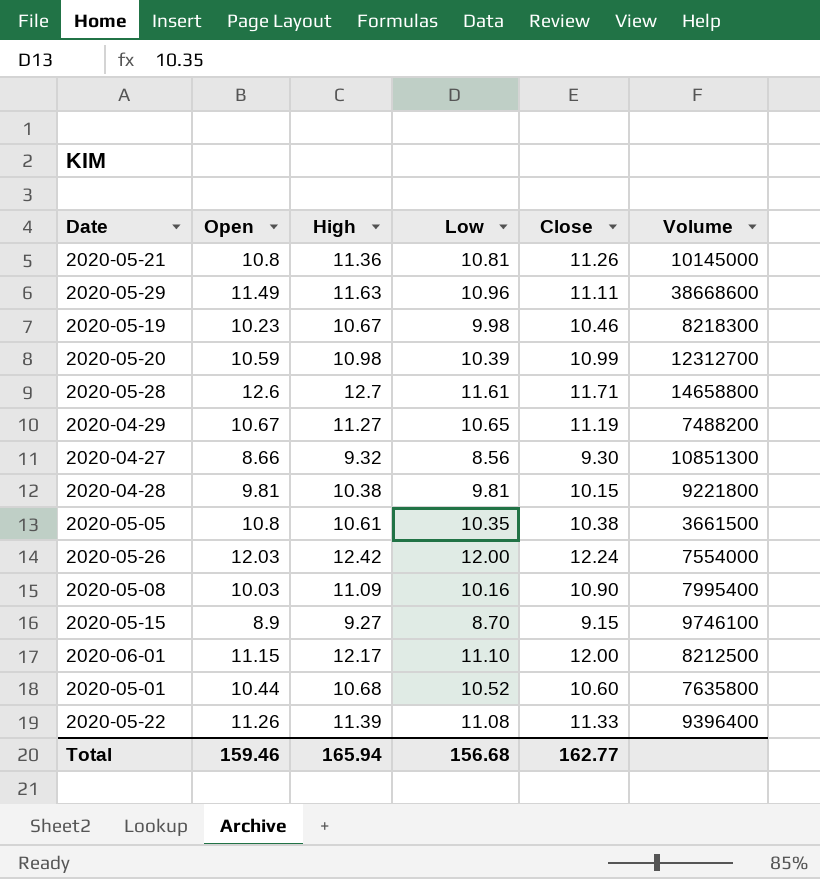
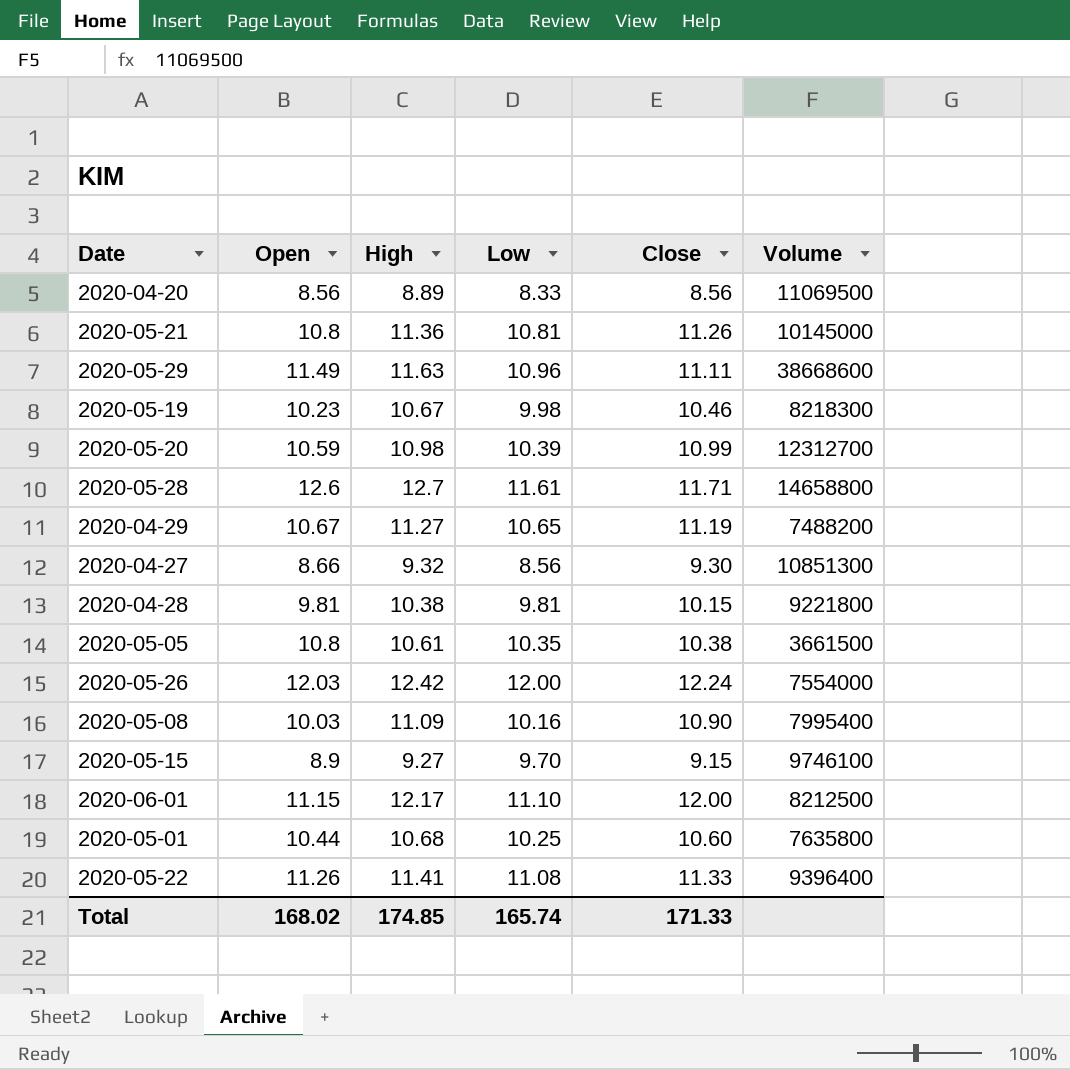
row 2020-04-20: none -> 8.56 | 8.89 | 8.33 | 8.56 | 11069500
2020-05-15 | Low: 8.70 -> 9.70
2020-05-01 | Low: 10.52 -> 10.25
2020-05-22 | High: 11.39 -> 11.41
Total | Open: 159.46 -> 168.02
Total | High: 165.94 -> 174.85
Total | Low: 156.68 -> 165.74
Total | Close: 162.77 -> 171.33

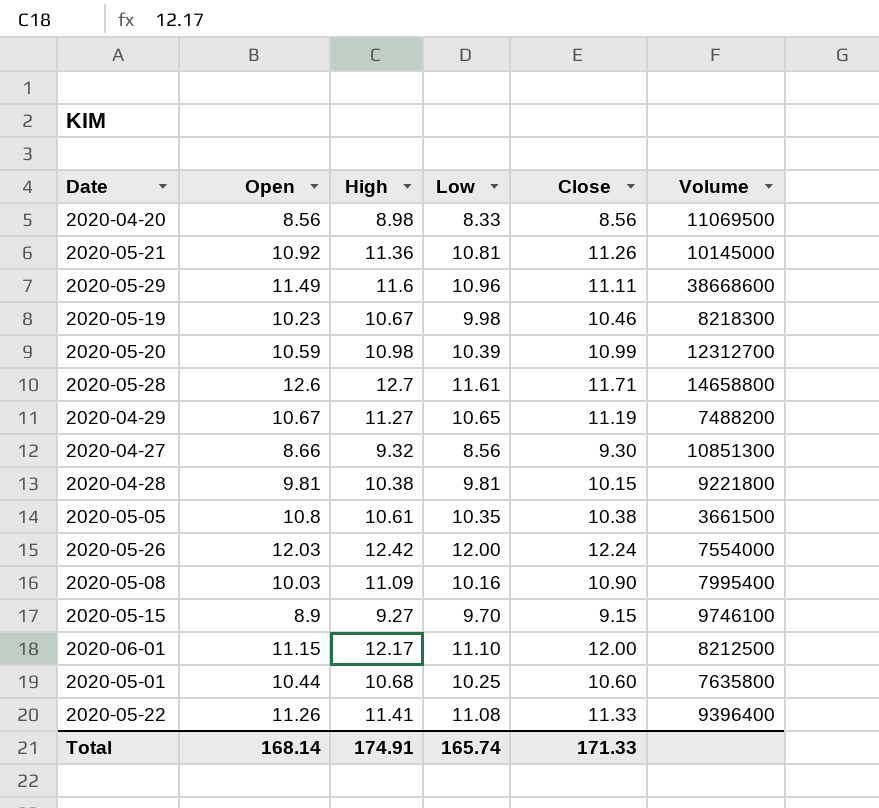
2020-04-20 | High: 8.89 -> 8.98
2020-05-21 | Open: 10.8 -> 10.92
2020-05-29 | High: 11.63 -> 11.6
Total | Open: 168.02 -> 168.14
Total | High: 174.85 -> 174.91

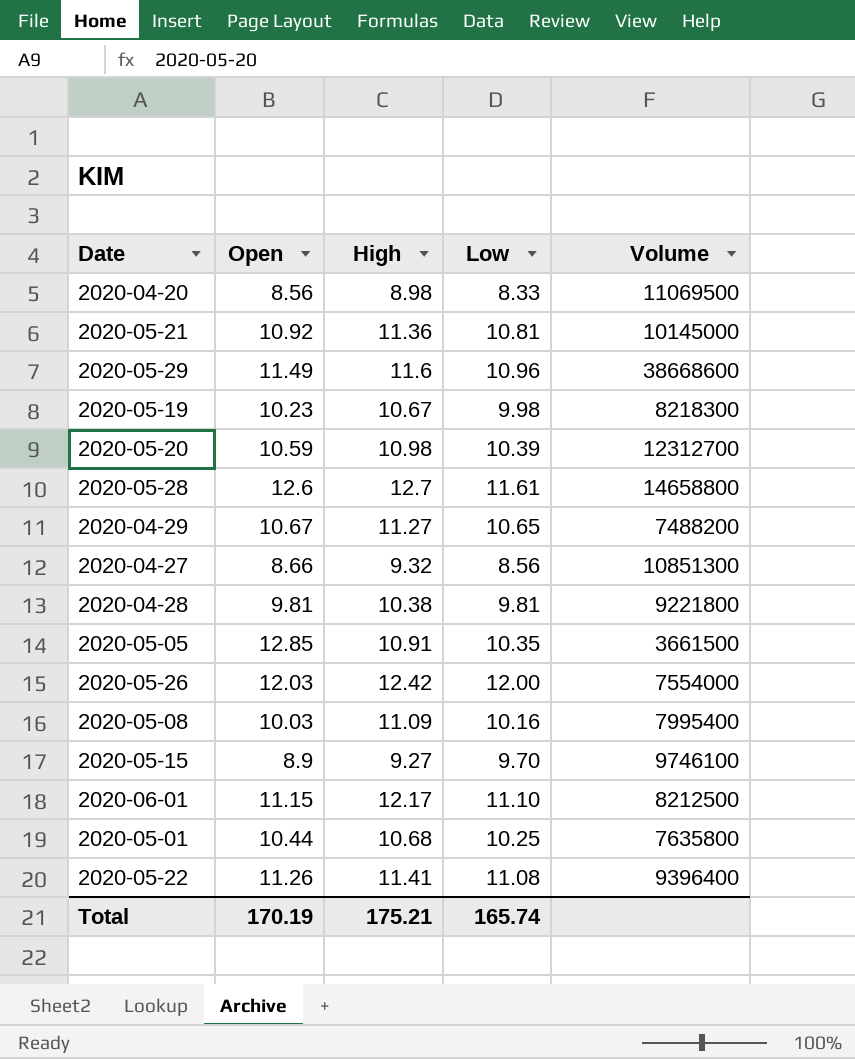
column Close | position: 5 -> none
2020-05-05 | Open: 10.8 -> 12.85
2020-05-05 | High: 10.61 -> 10.91
Total | Open: 168.14 -> 170.19
Total | High: 174.91 -> 175.21

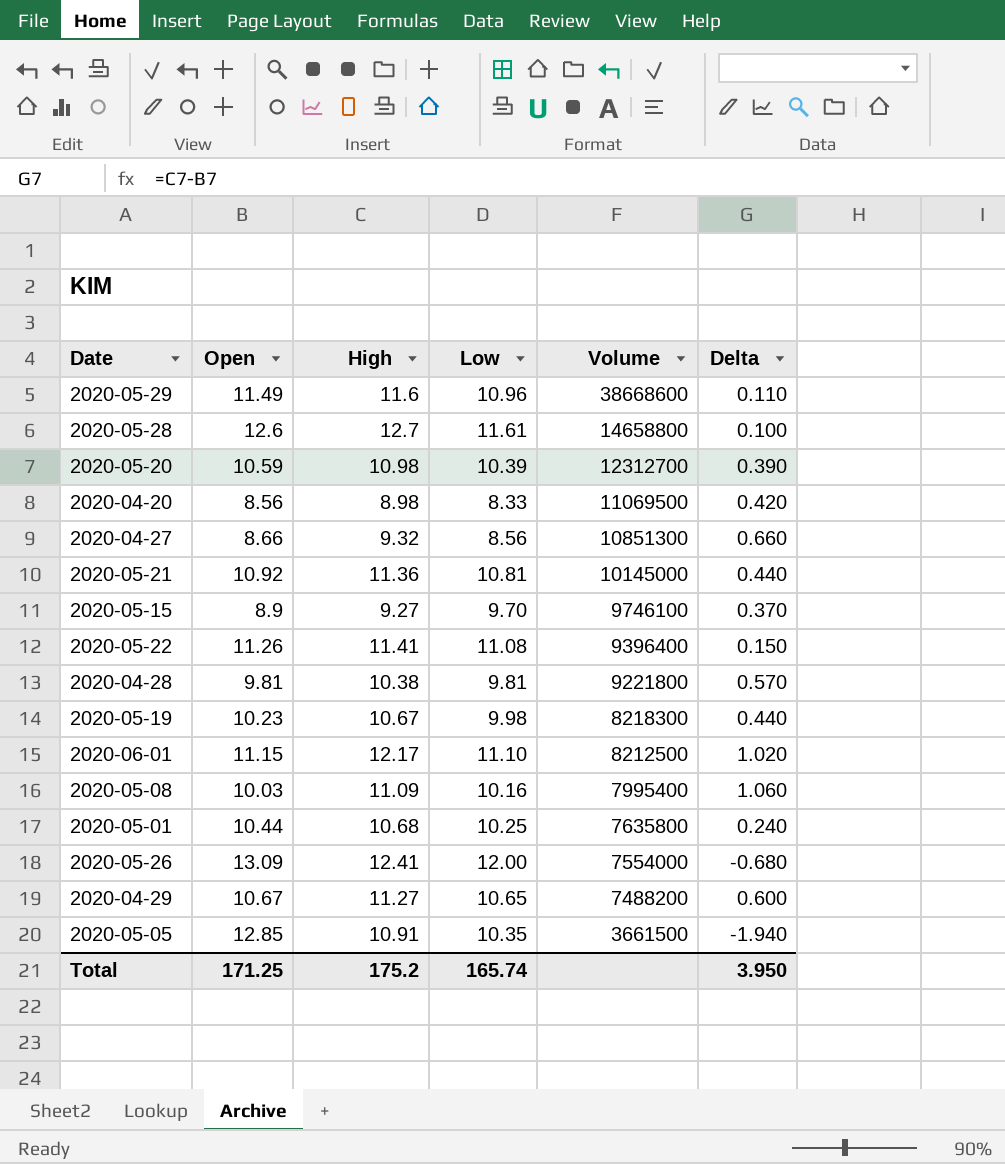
row order: none -> Volume descending
column Delta | formula: none -> [High] - [Open]
2020-05-26 | Open: 12.03 -> 13.09
2020-05-26 | High: 12.42 -> 12.41
Total | Open: 170.19 -> 171.25
Total | High: 175.21 -> 175.2

